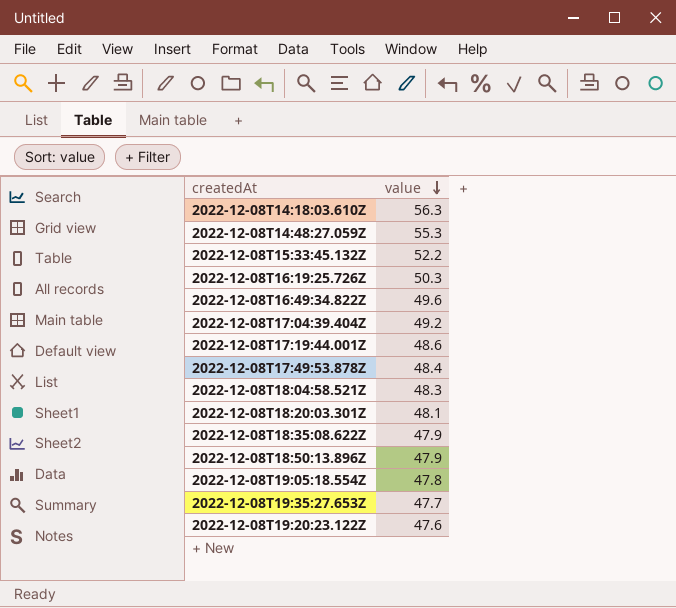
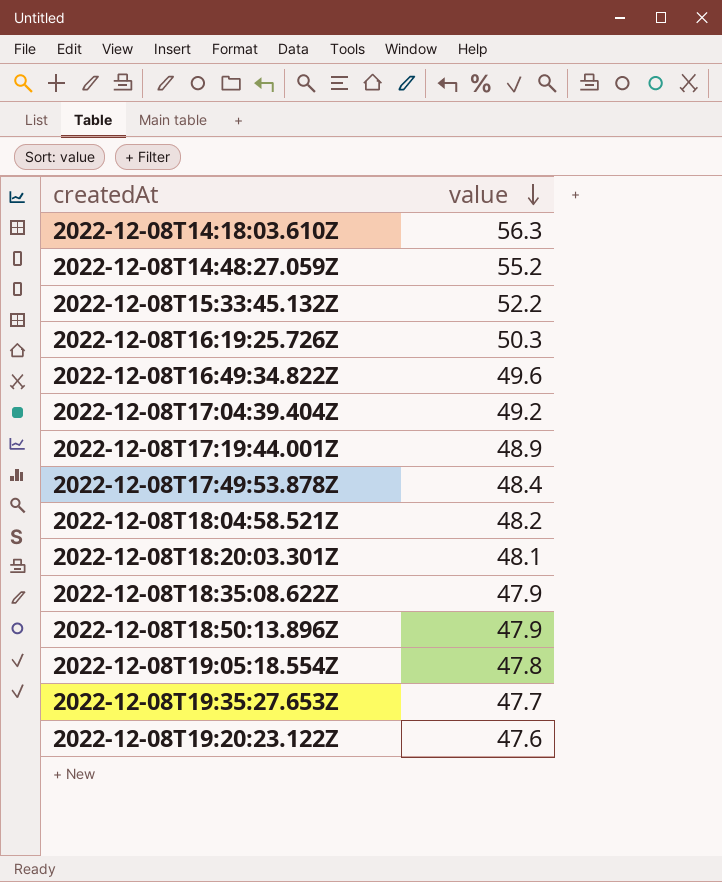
2022-12-08T14:48:27.059Z | value: 55.3 -> 55.2
2022-12-08T17:19:44.001Z | value: 48.6 -> 48.9
2022-12-08T18:04:58.521Z | value: 48.3 -> 48.2

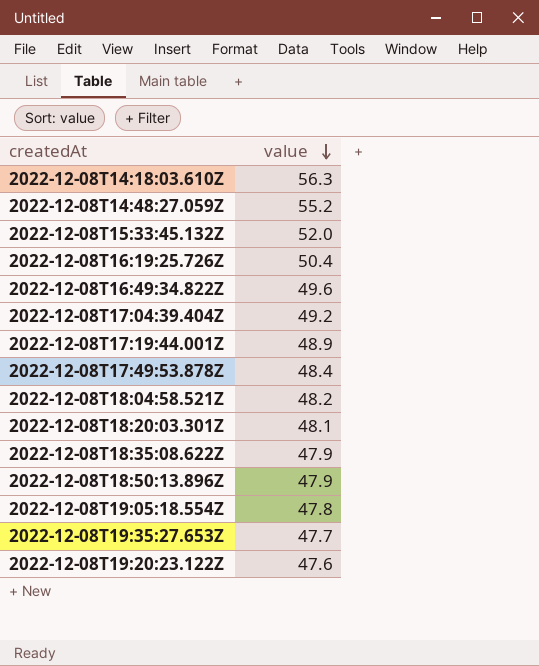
2022-12-08T15:33:45.132Z | value: 52.2 -> 52.0
2022-12-08T16:19:25.726Z | value: 50.3 -> 50.4

